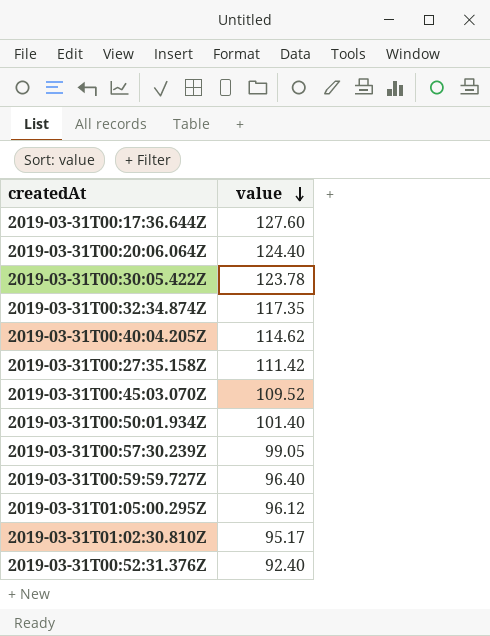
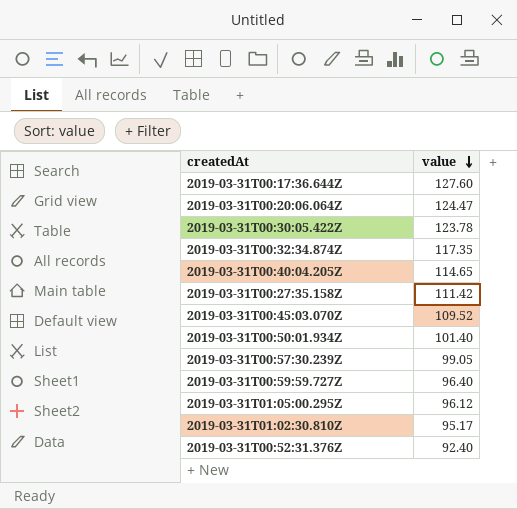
2019-03-31T00:20:06.064Z | value: 124.40 -> 124.47
2019-03-31T00:40:04.205Z | value: 114.62 -> 114.65

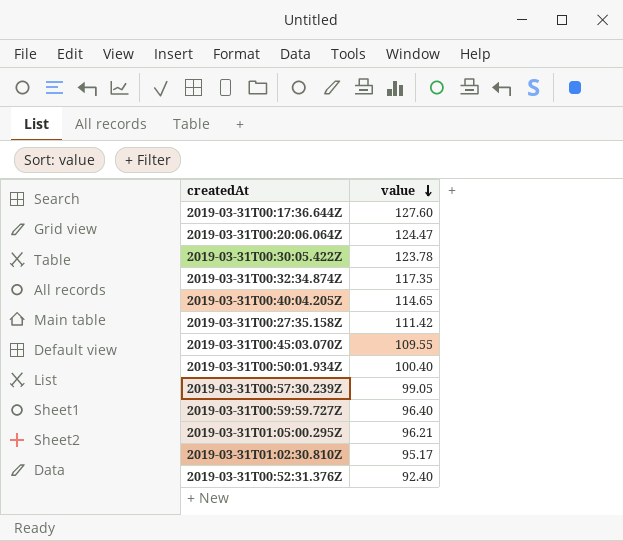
2019-03-31T00:45:03.070Z | value: 109.52 -> 109.55
2019-03-31T00:50:01.934Z | value: 101.40 -> 100.40
2019-03-31T01:05:00.295Z | value: 96.12 -> 96.21

